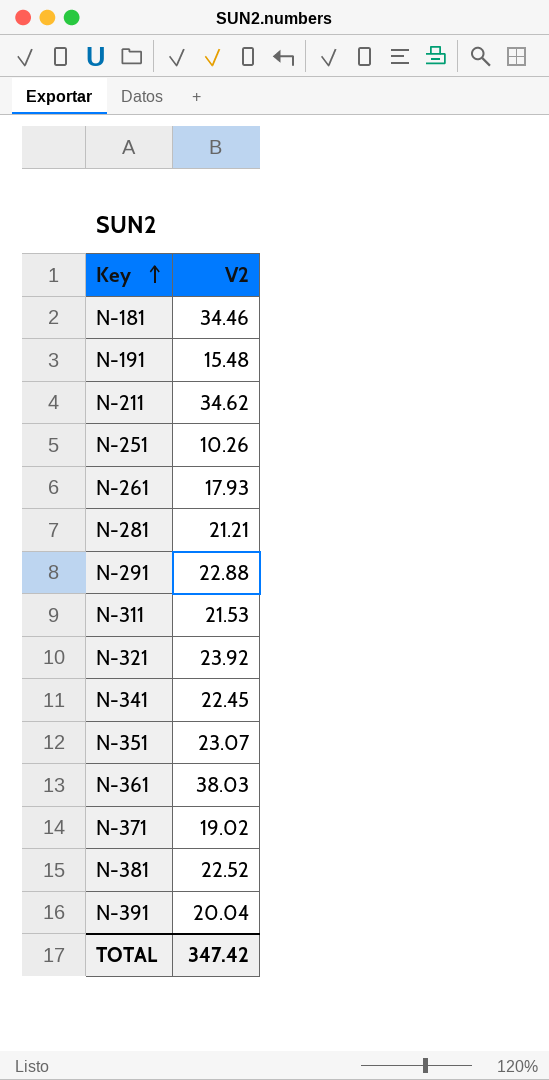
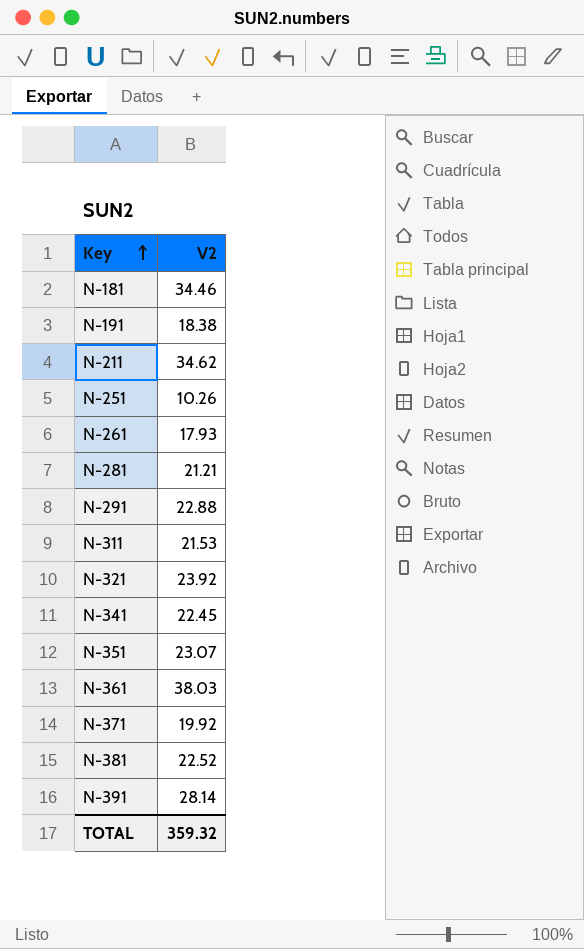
N-191 | V2: 15.48 -> 18.38
N-371 | V2: 19.02 -> 19.92
N-391 | V2: 20.04 -> 28.14
TOTAL | V2: 347.42 -> 359.32

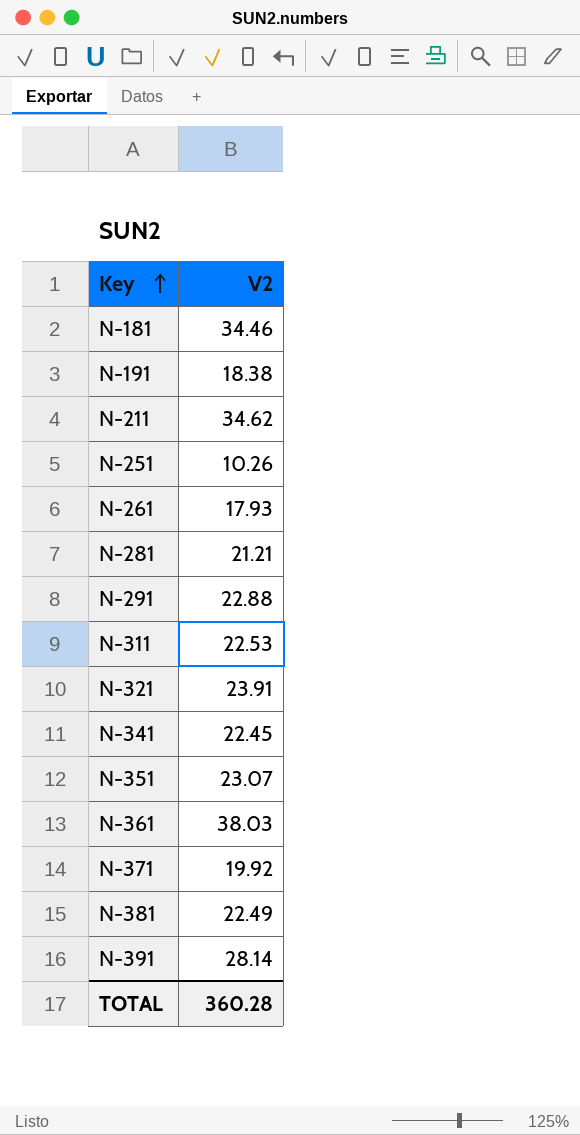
N-311 | V2: 21.53 -> 22.53
N-321 | V2: 23.92 -> 23.91
N-381 | V2: 22.52 -> 22.49
TOTAL | V2: 359.32 -> 360.28

